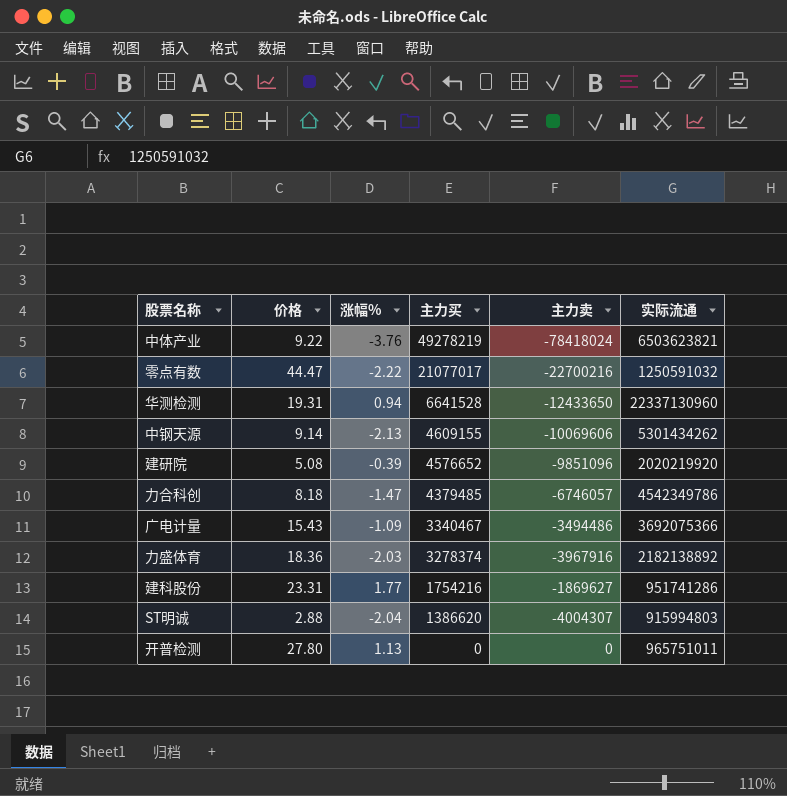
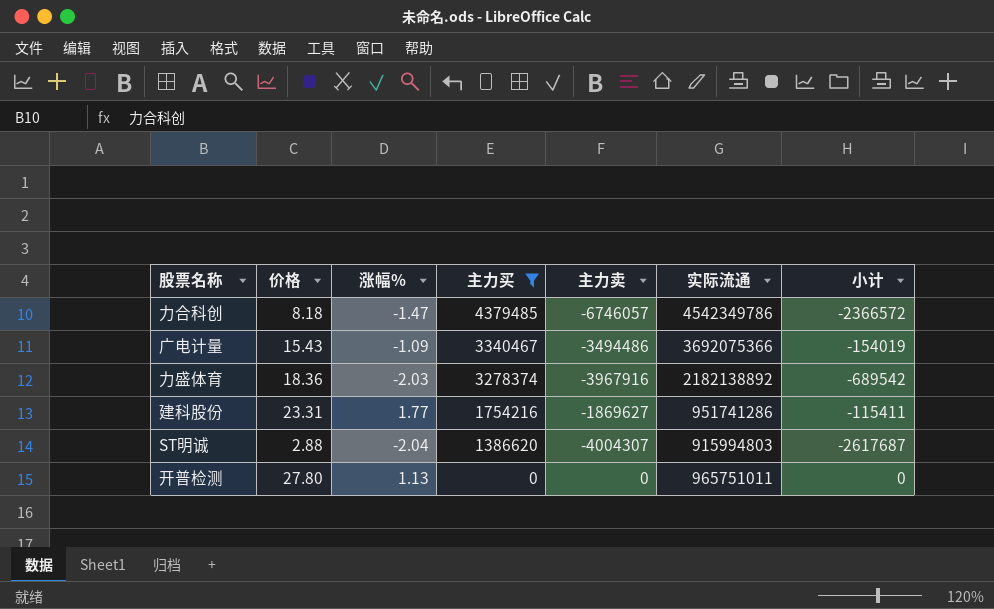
filter: none -> 主力买 <= 4379485
column 小计 | formula: none -> [主力买] + [主力卖]

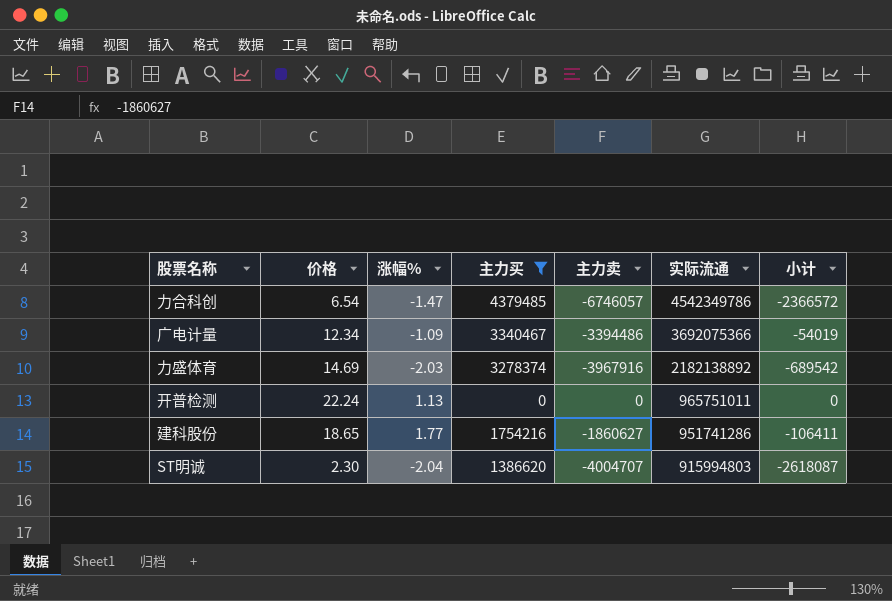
row order: 主力买 descending -> 实际流通 descending
力合科创 | 价格: 8.18 -> 6.54
广电计量 | 价格: 15.43 -> 12.34
广电计量 | 主力卖: -3494486 -> -3394486
广电计量 | 小计: -154019 -> -54019
力盛体育 | 价格: 18.36 -> 14.69
开普检测 | 价格: 27.80 -> 22.24
建科股份 | 价格: 23.31 -> 18.65
建科股份 | 主力卖: -1869627 -> -1860627
建科股份 | 小计: -115411 -> -106411
ST明诚 | 价格: 2.88 -> 2.30
ST明诚 | 主力卖: -4004307 -> -4004707
ST明诚 | 小计: -2617687 -> -2618087

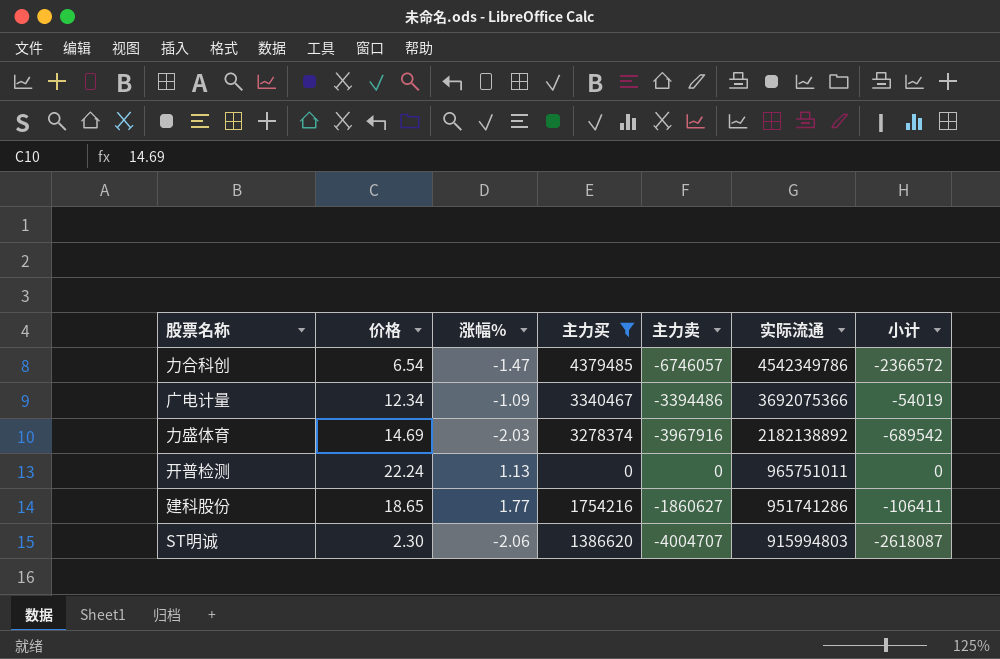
ST明诚 | 涨幅%: -2.04 -> -2.06

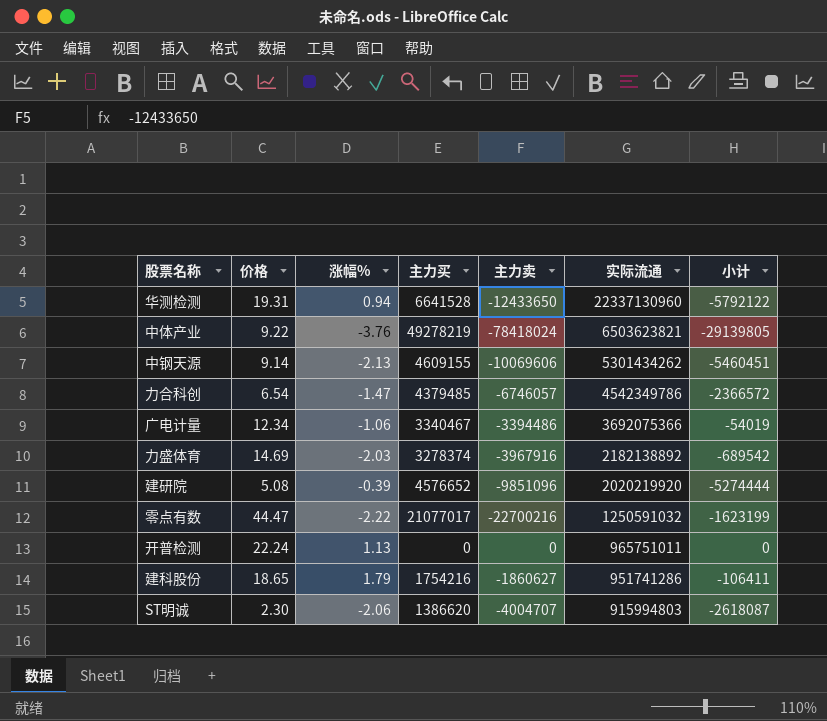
filter: 主力买 <= 4379485 -> none
广电计量 | 涨幅%: -1.09 -> -1.06
建科股份 | 涨幅%: 1.77 -> 1.79

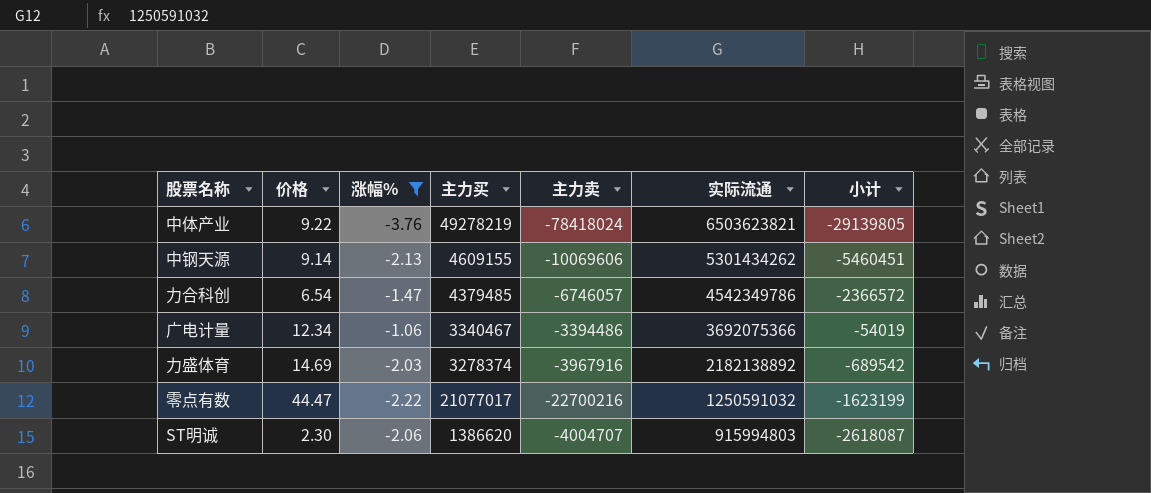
filter: none -> 涨幅% <= -1.06

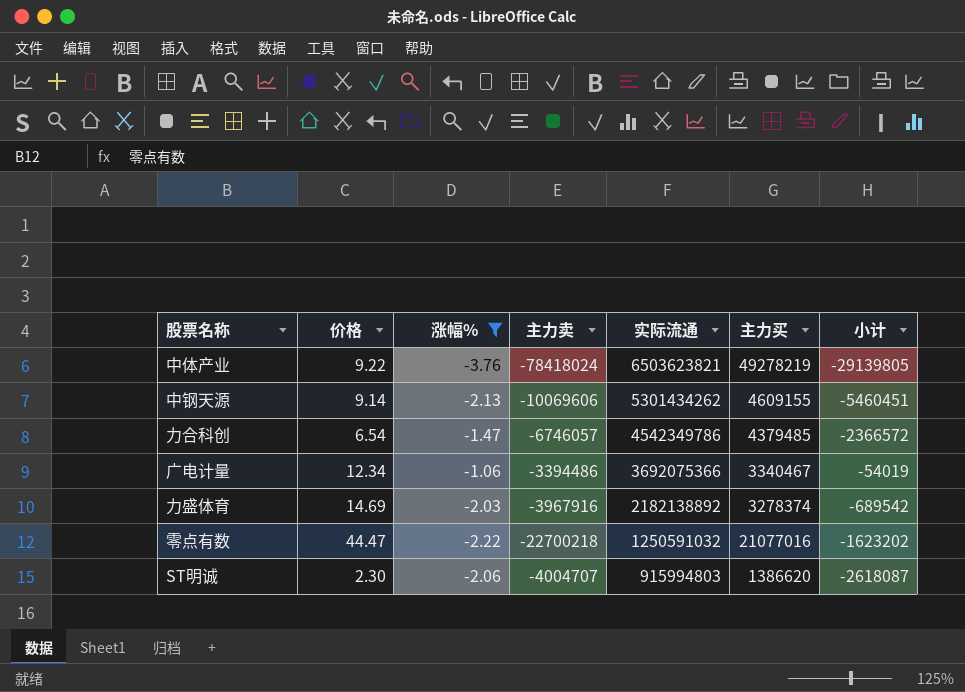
column 主力买 | position: 4 -> 6
零点有数 | 主力卖: -22700216 -> -22700218
零点有数 | 主力买: 21077017 -> 21077016
零点有数 | 小计: -1623199 -> -1623202

